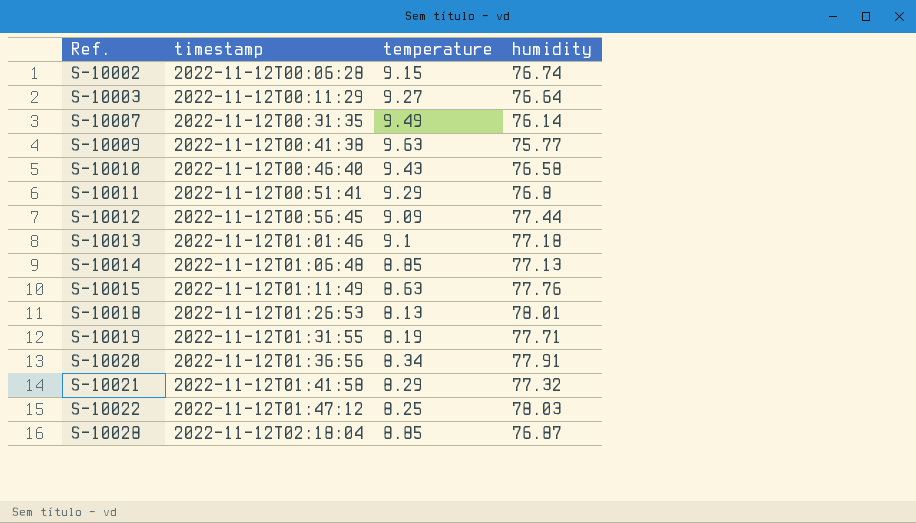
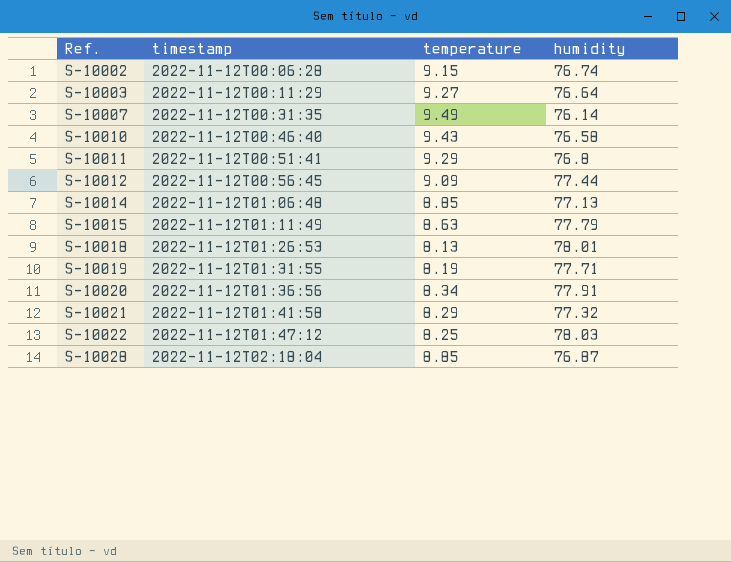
row S-10009: 2022-11-12T00:41:38 | 9.63 | 75.77 -> none
row S-10013: 2022-11-12T01:01:46 | 9.1 | 77.18 -> none
S-10015 | humidity: 77.76 -> 77.79

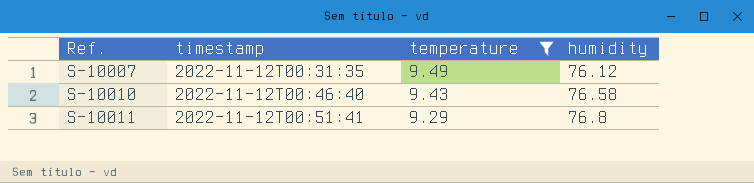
filter: none -> temperature >= 9.29
S-10007 | humidity: 76.14 -> 76.12

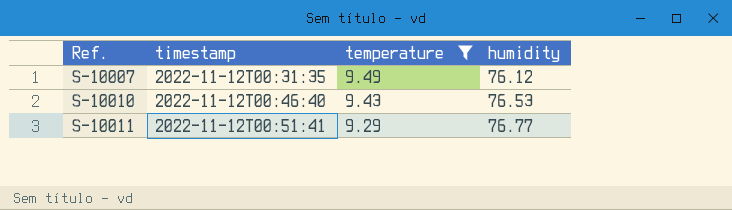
S-10010 | humidity: 76.58 -> 76.53
S-10011 | humidity: 76.8 -> 76.77

